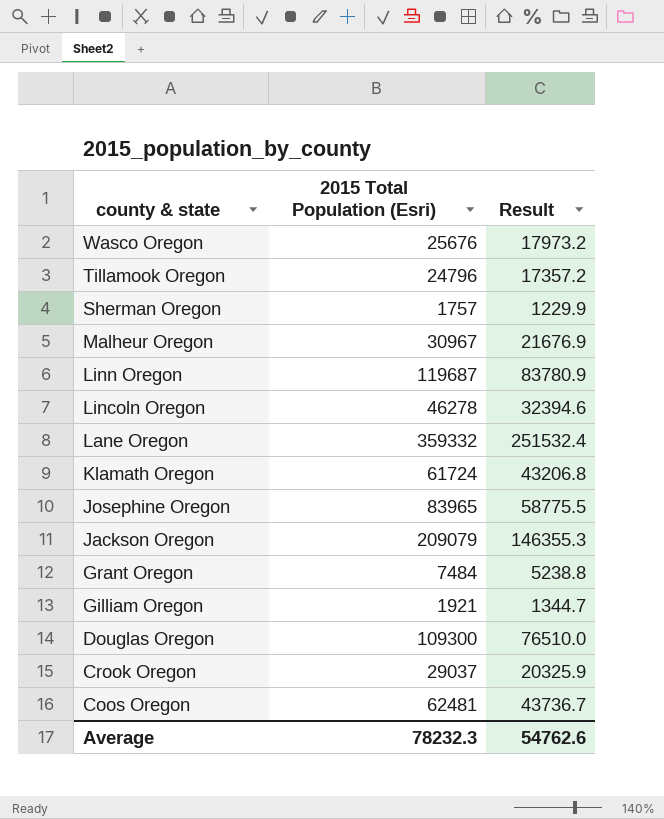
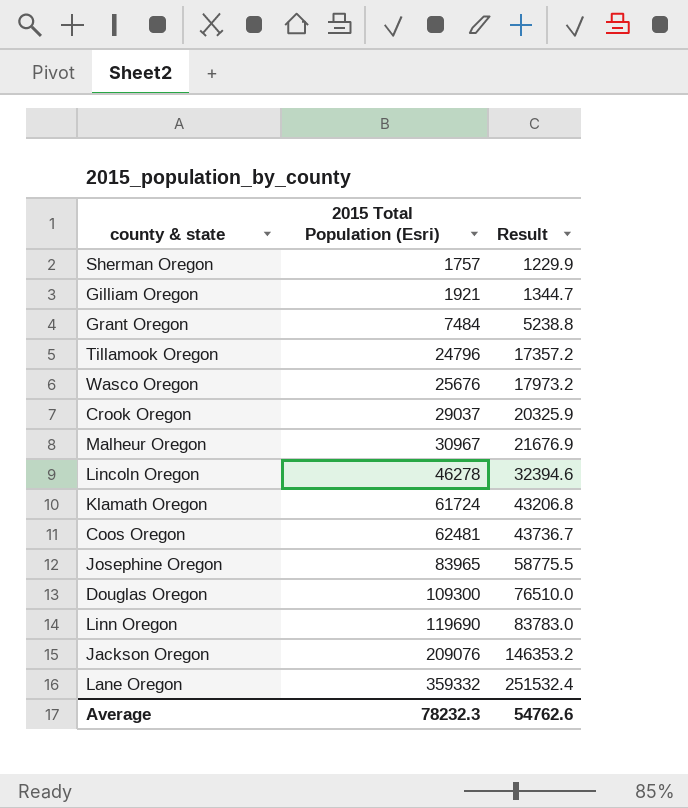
row order: county & state descending -> 2015 Total Population (Esri) ascending
Linn Oregon | 2015 Total Population (Esri): 119687 -> 119690
Linn Oregon | Result: 83780.9 -> 83783.0
Jackson Oregon | 2015 Total Population (Esri): 209079 -> 209076
Jackson Oregon | Result: 146355.3 -> 146353.2

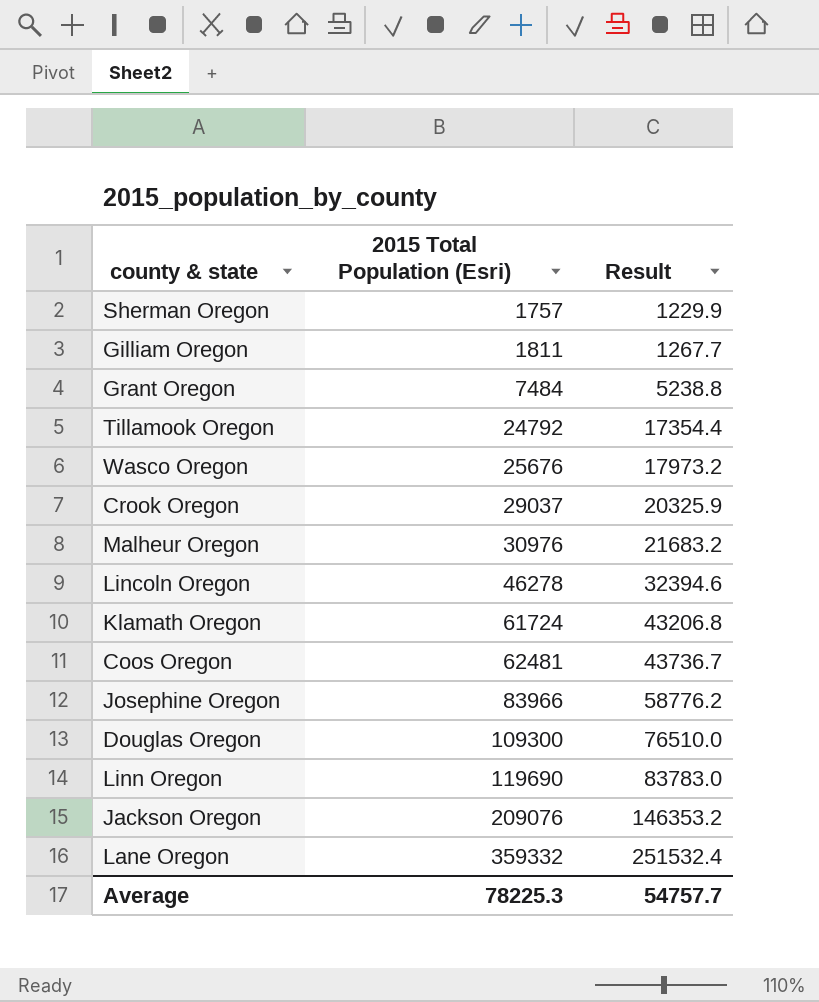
Gilliam Oregon | 2015 Total Population (Esri): 1921 -> 1811
Gilliam Oregon | Result: 1344.7 -> 1267.7
Tillamook Oregon | 2015 Total Population (Esri): 24796 -> 24792
Tillamook Oregon | Result: 17357.2 -> 17354.4
Malheur Oregon | 2015 Total Population (Esri): 30967 -> 30976
Malheur Oregon | Result: 21676.9 -> 21683.2
Josephine Oregon | 2015 Total Population (Esri): 83965 -> 83966
Josephine Oregon | Result: 58775.5 -> 58776.2
Average | 2015 Total Population (Esri): 78232.3 -> 78225.3
Average | Result: 54762.6 -> 54757.7

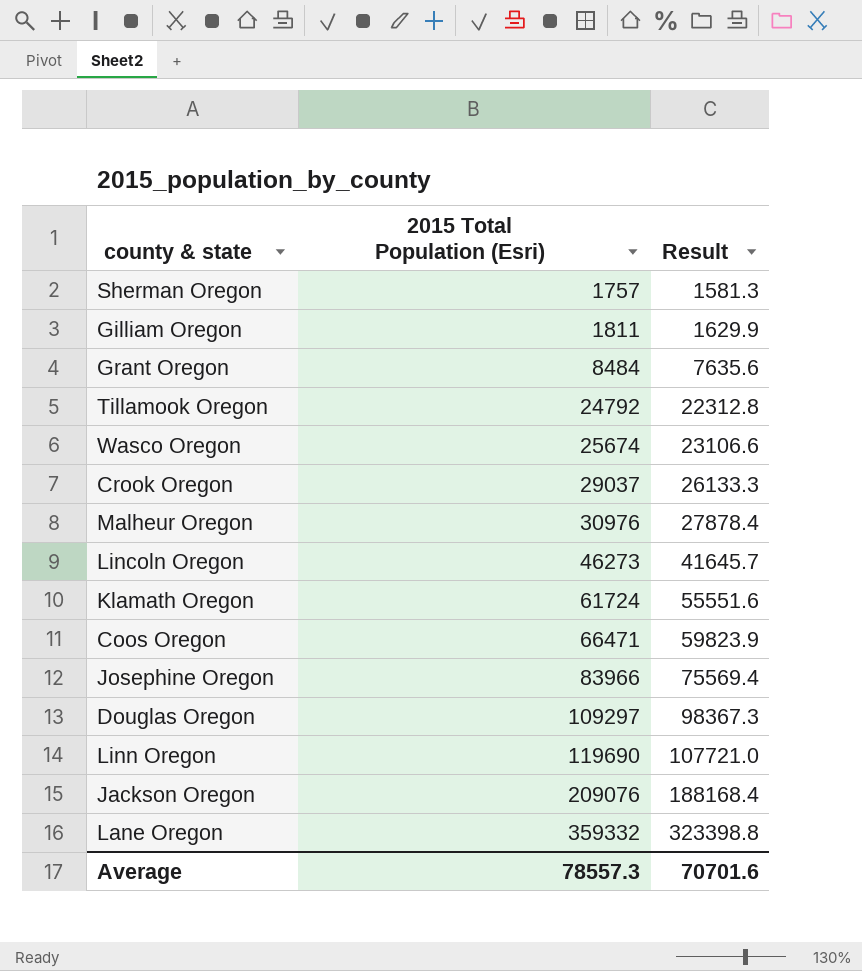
column Result | formula: [2015 Total Population (Esri)] * 0.7 -> [2015 Total Population (Esri)] * 0.9
Grant Oregon | 2015 Total Population (Esri): 7484 -> 8484
Wasco Oregon | 2015 Total Population (Esri): 25676 -> 25674
Lincoln Oregon | 2015 Total Population (Esri): 46278 -> 46273
Coos Oregon | 2015 Total Population (Esri): 62481 -> 66471
Douglas Oregon | 2015 Total Population (Esri): 109300 -> 109297
Average | 2015 Total Population (Esri): 78225.3 -> 78557.3
Average | Result: 54757.7 -> 70701.6

